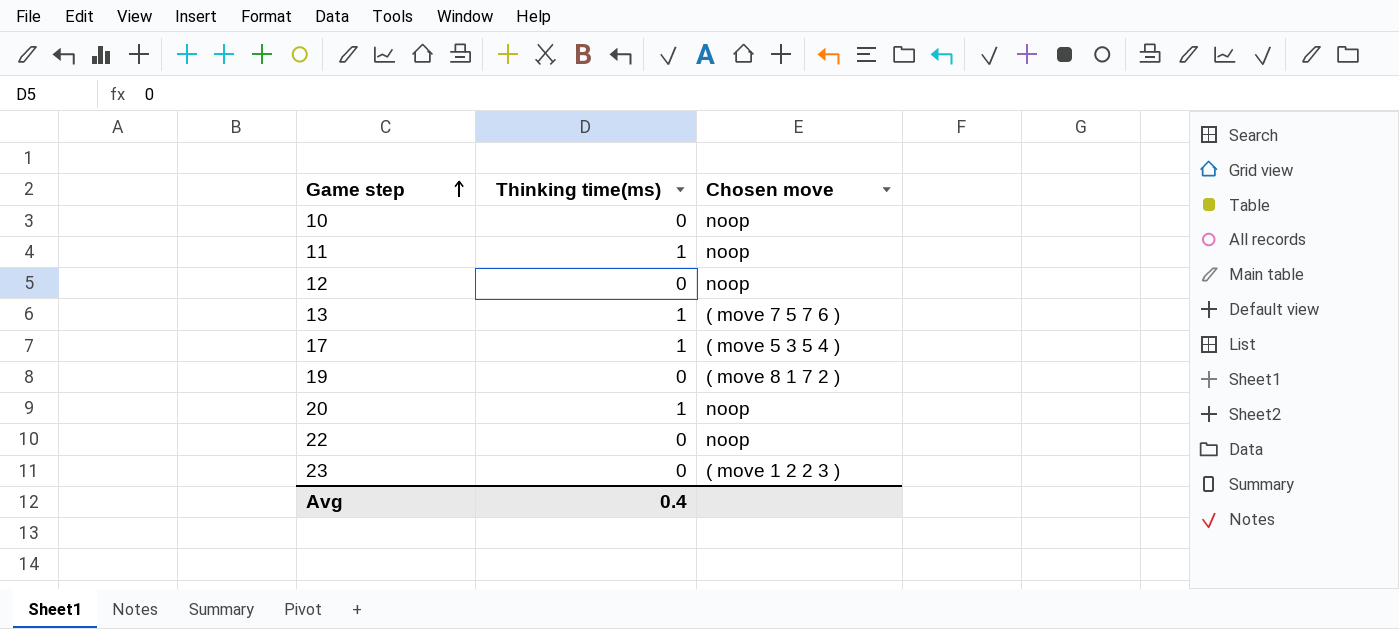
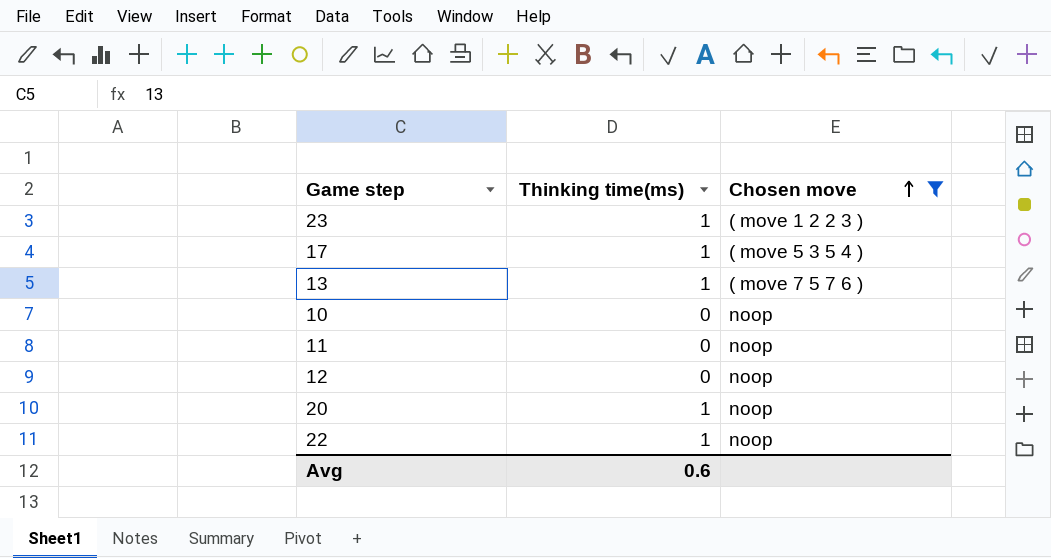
filter: none -> Chosen move != ( move 8 1 7 2 )
row order: Game step ascending -> Chosen move ascending
23 | Thinking time(ms): 0 -> 1
11 | Thinking time(ms): 1 -> 0
22 | Thinking time(ms): 0 -> 1
Avg | Thinking time(ms): 0.4 -> 0.6

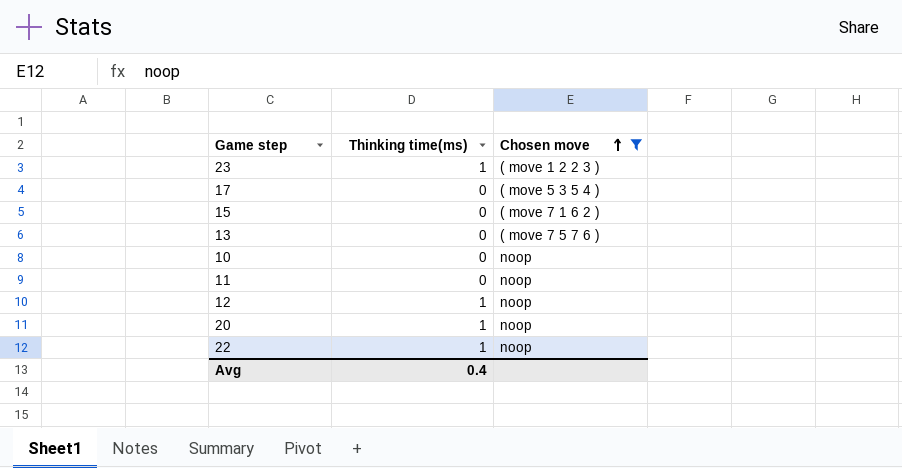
17 | Thinking time(ms): 1 -> 0
row 15: none -> 0 | ( move 7 1 6 2 )
13 | Thinking time(ms): 1 -> 0
12 | Thinking time(ms): 0 -> 1
Avg | Thinking time(ms): 0.6 -> 0.4

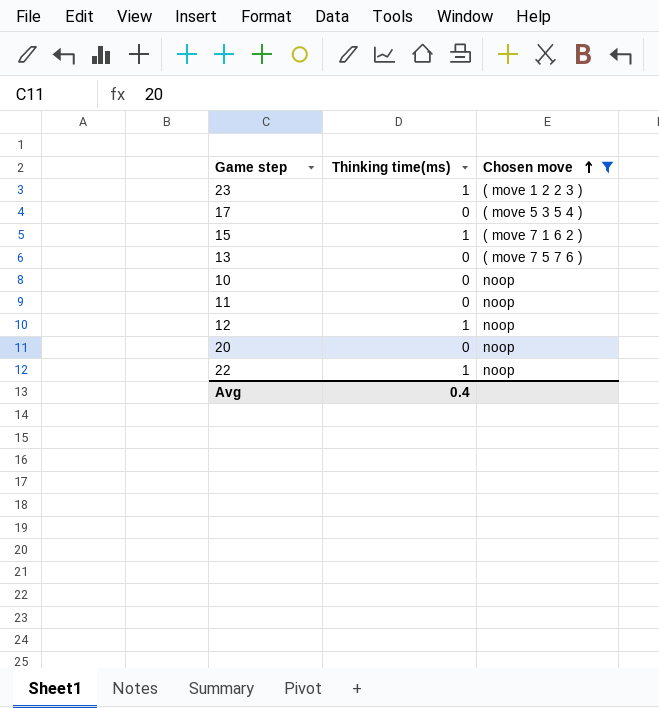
15 | Thinking time(ms): 0 -> 1
20 | Thinking time(ms): 1 -> 0

